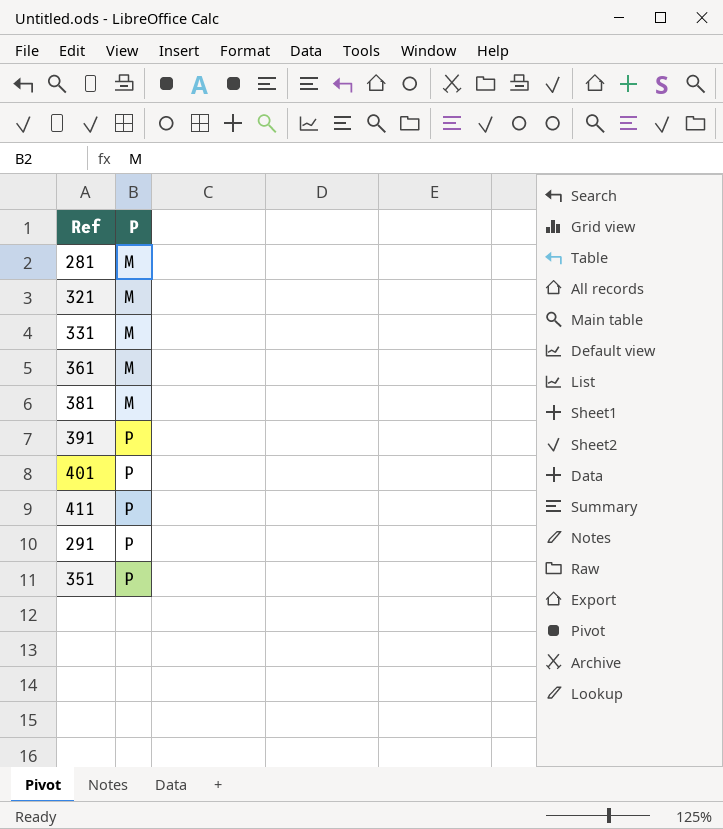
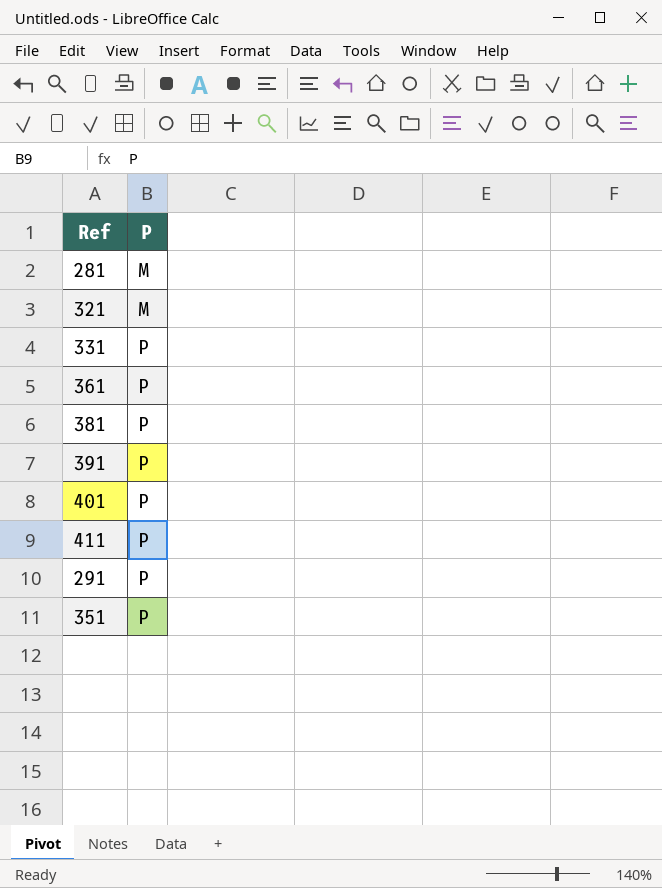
331 | P: M -> P
361 | P: M -> P
381 | P: M -> P

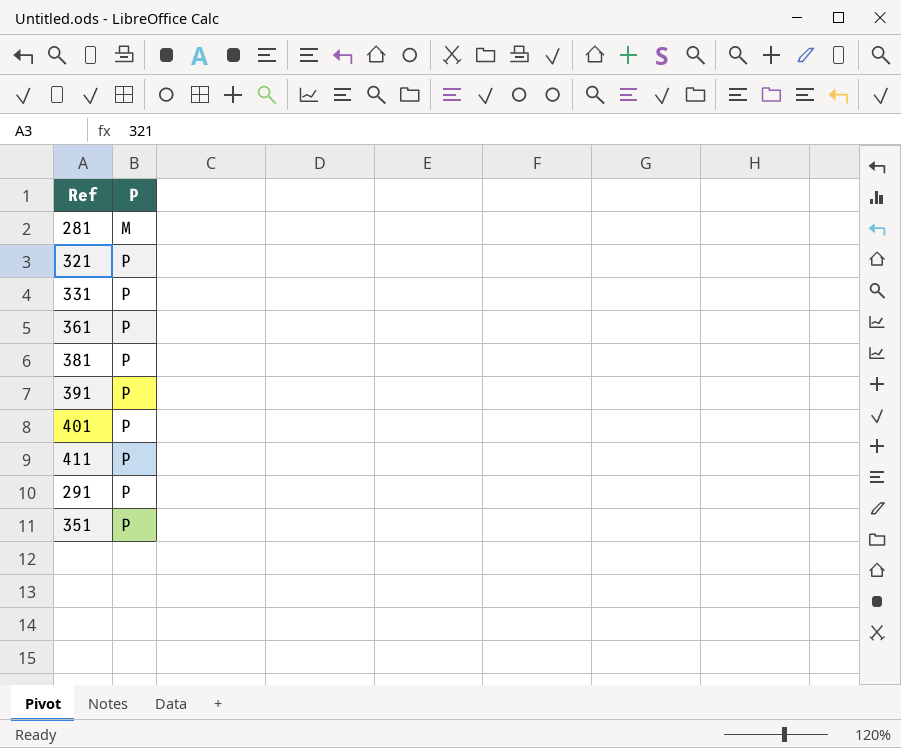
321 | P: M -> P

